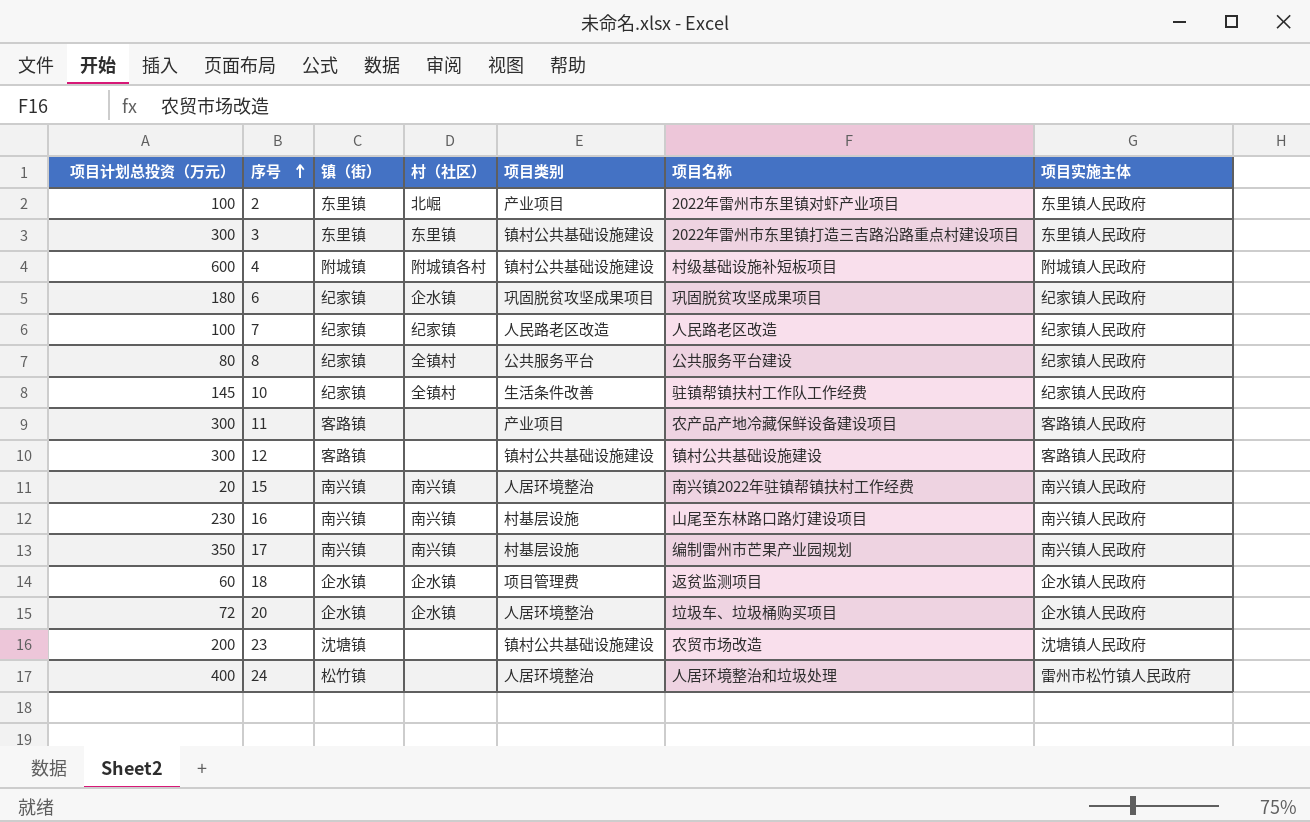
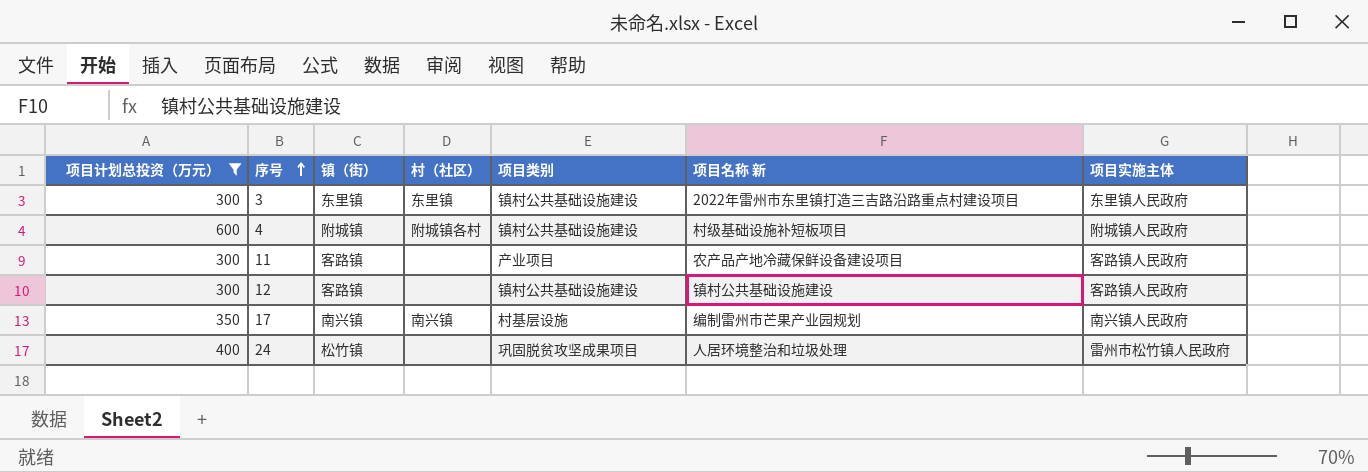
filter: none -> 项目计划总投资（万元） >= 300
column name: 项目名称 -> 项目名称 新
24 | 项目类别: 人居环境整治 -> 巩固脱贫攻坚成果项目

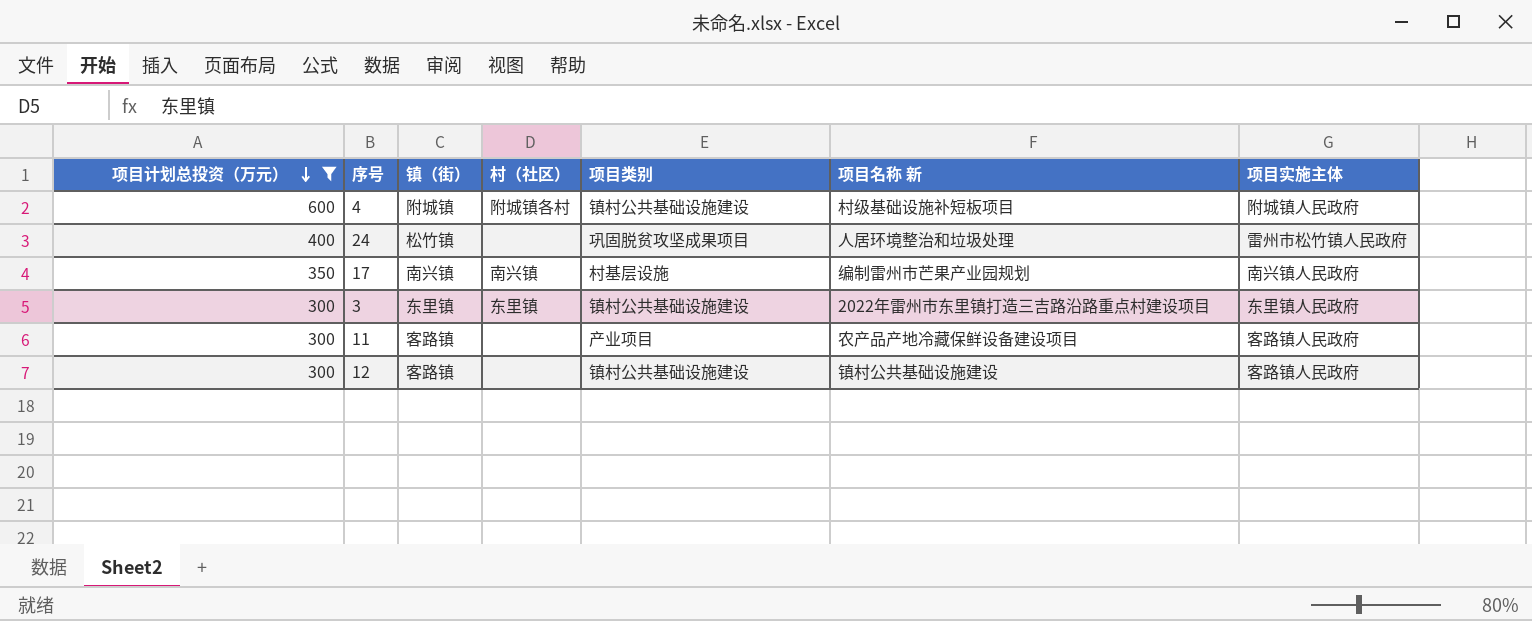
row order: 序号 ascending -> 项目计划总投资（万元） descending

